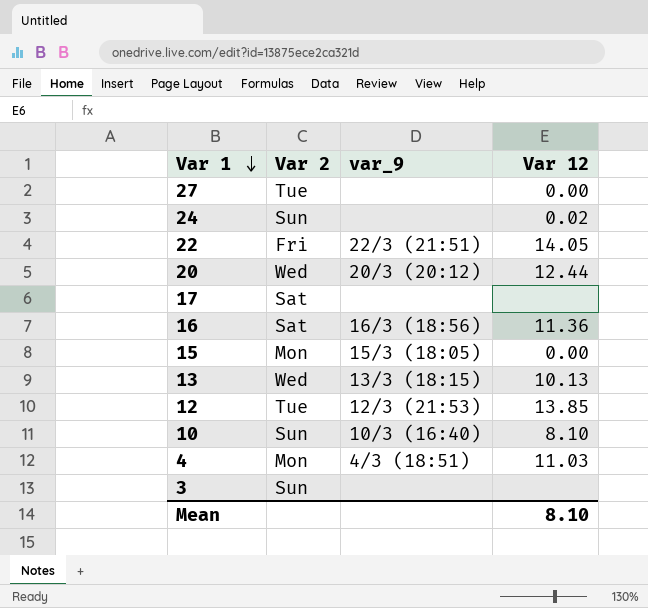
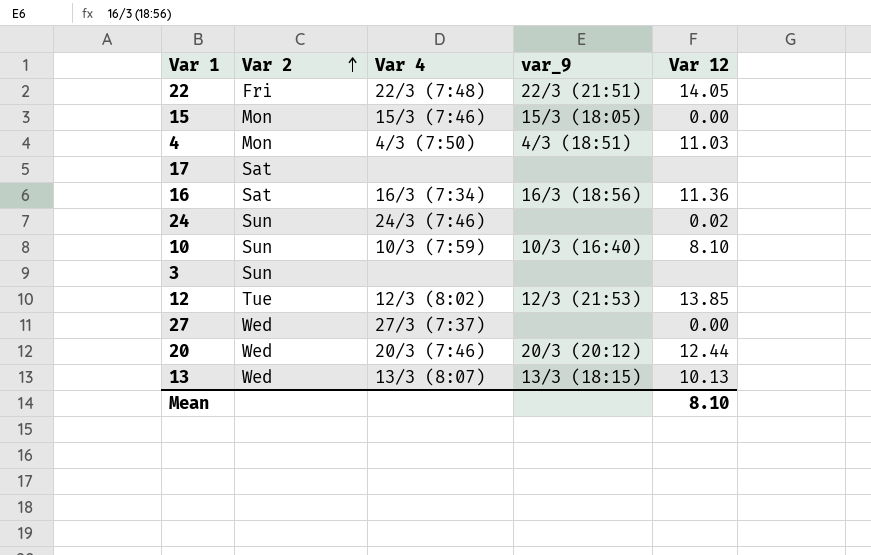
row order: Var 1 descending -> Var 2 ascending
column Var 4 | position: none -> 3
27 | Var 2: Tue -> Wed

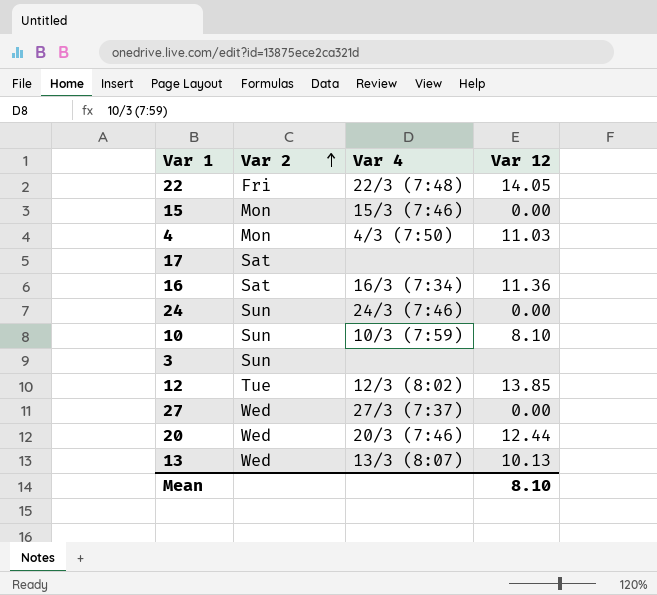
column var_9 | position: 4 -> none
24 | Var 12: 0.02 -> 0.00

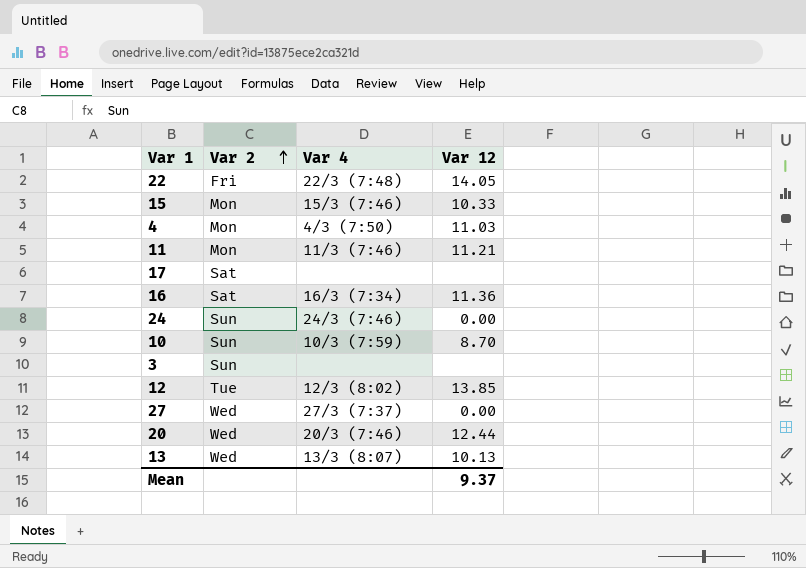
15 | Var 12: 0.00 -> 10.33
row 11: none -> Mon | 11/3 (7:46) | 11.21
10 | Var 12: 8.10 -> 8.70
Mean | Var 12: 8.10 -> 9.37

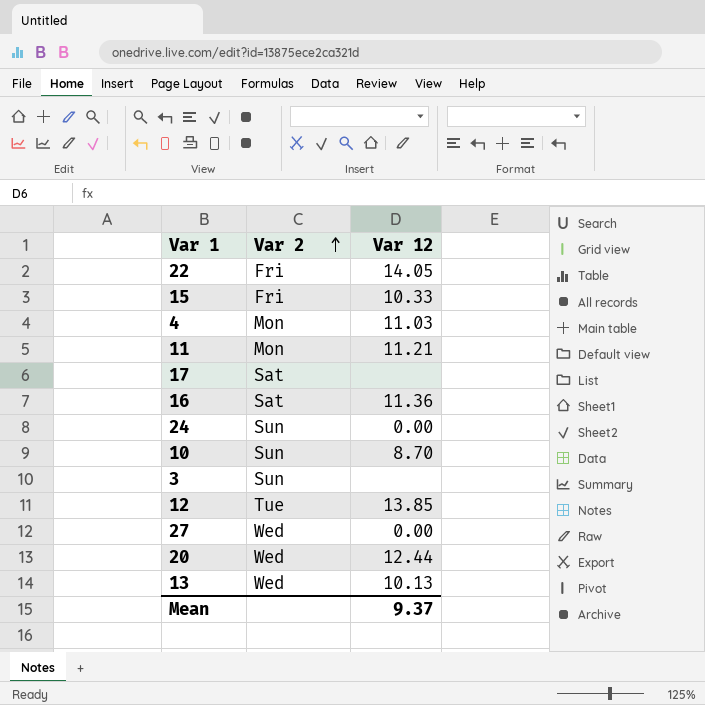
column Var 4 | position: 3 -> none
15 | Var 2: Mon -> Fri

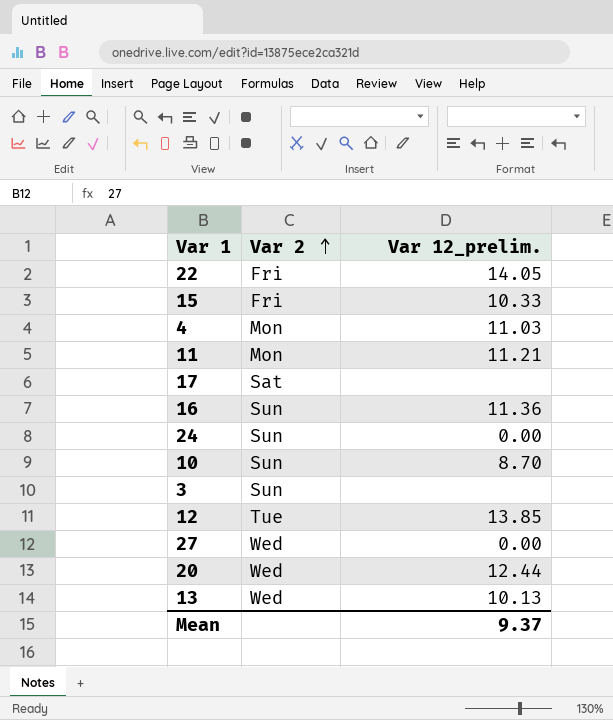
column name: Var 12 -> Var 12_prelim.
16 | Var 2: Sat -> Sun

